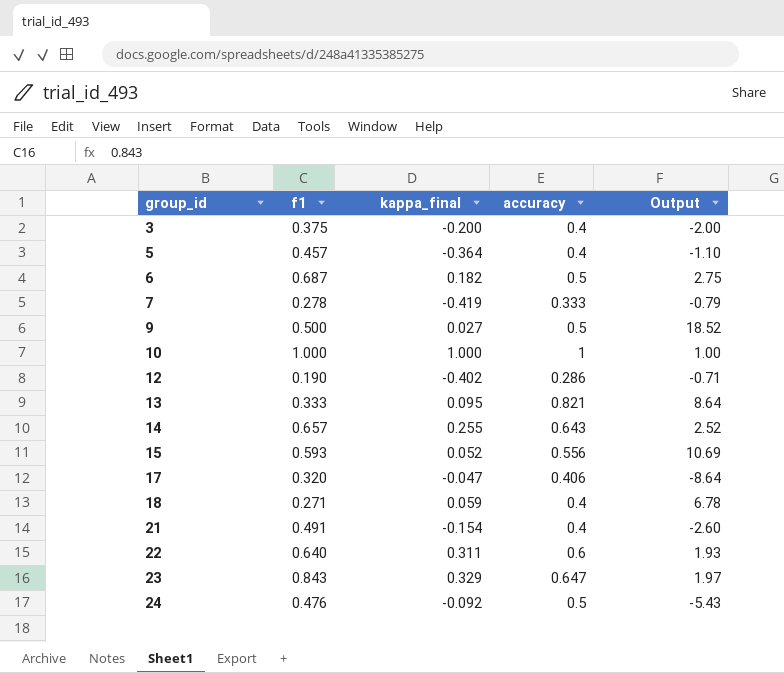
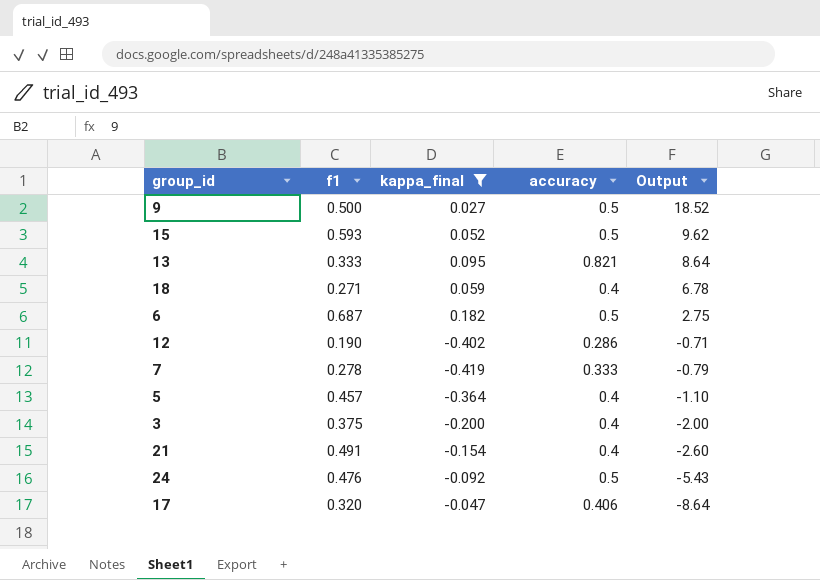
filter: none -> kappa_final <= 0.182
row order: group_id ascending -> Output descending
15 | accuracy: 0.556 -> 0.5
15 | Output: 10.69 -> 9.62

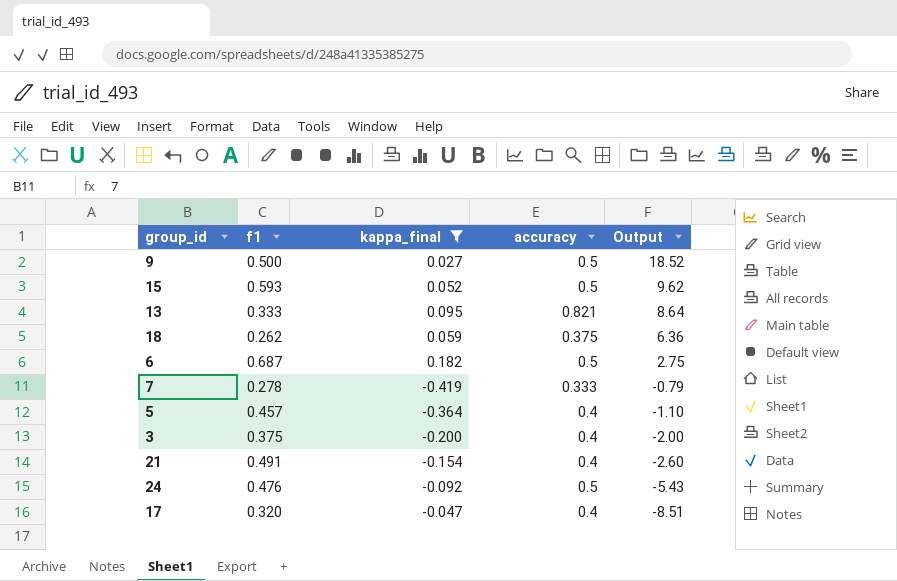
row 12: 0.190 | -0.402 | 0.286 | -0.71 -> none
18 | f1: 0.271 -> 0.262
18 | accuracy: 0.4 -> 0.375
18 | Output: 6.78 -> 6.36
17 | accuracy: 0.406 -> 0.4
17 | Output: -8.64 -> -8.51

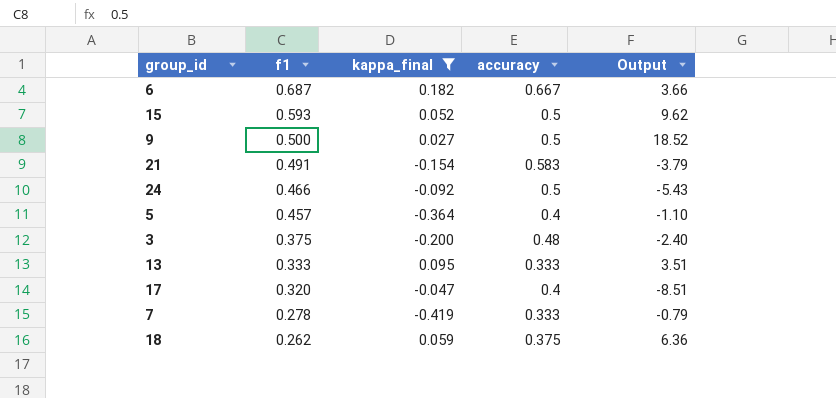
row order: Output descending -> f1 descending
6 | accuracy: 0.5 -> 0.667
6 | Output: 2.75 -> 3.66
21 | accuracy: 0.4 -> 0.583
21 | Output: -2.60 -> -3.79
24 | f1: 0.476 -> 0.466
3 | accuracy: 0.4 -> 0.48
3 | Output: -2.00 -> -2.40
13 | accuracy: 0.821 -> 0.333
13 | Output: 8.64 -> 3.51

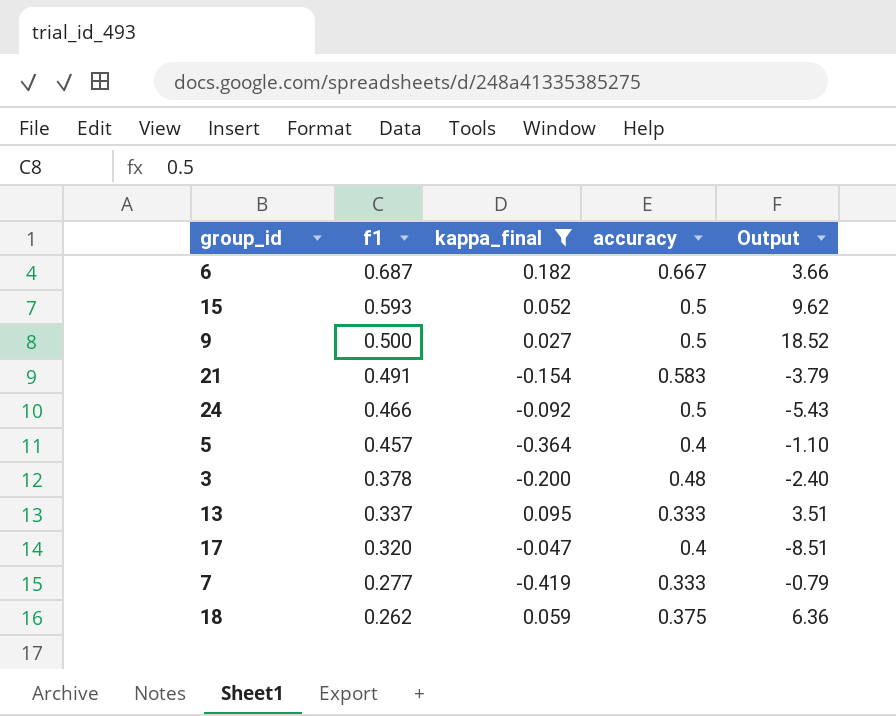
3 | f1: 0.375 -> 0.378
13 | f1: 0.333 -> 0.337
7 | f1: 0.278 -> 0.277

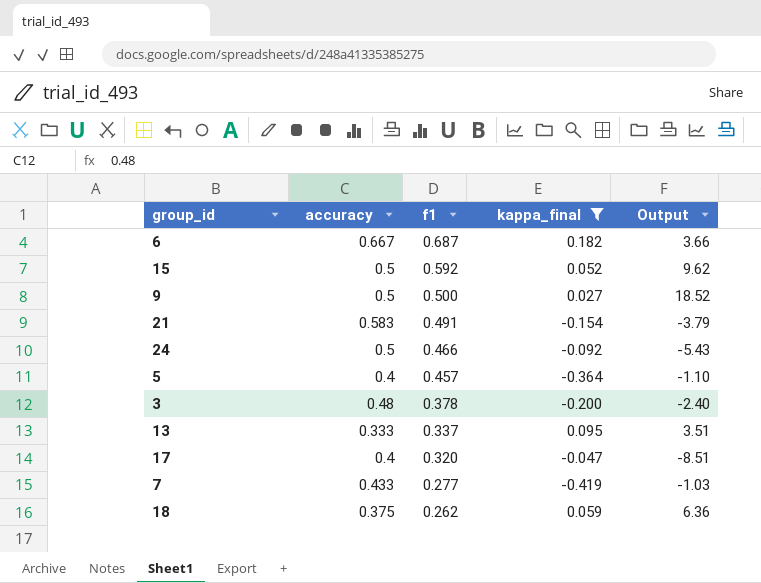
column accuracy | position: 4 -> 2
15 | f1: 0.593 -> 0.592
7 | accuracy: 0.333 -> 0.433
7 | Output: -0.79 -> -1.03

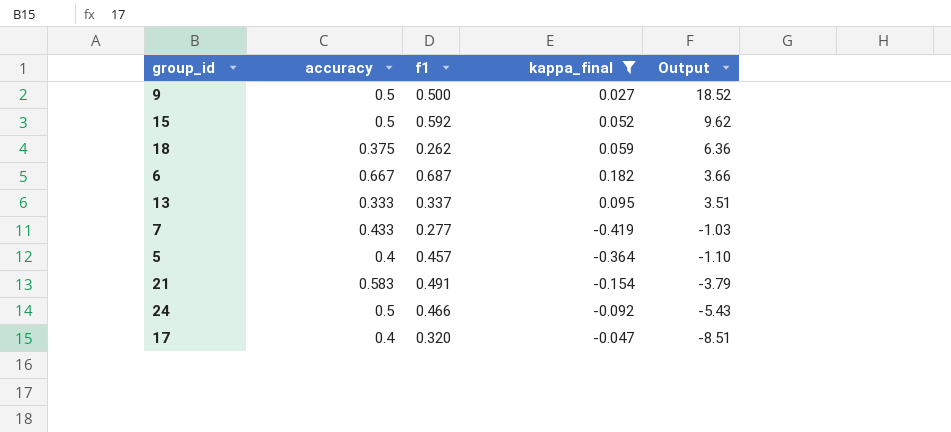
row order: f1 descending -> Output descending
row 3: 0.48 | 0.378 | -0.200 | -2.40 -> none

